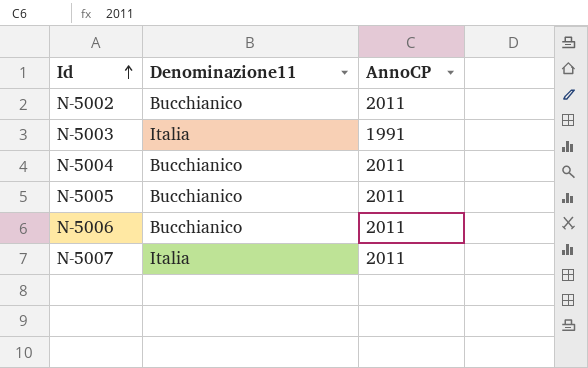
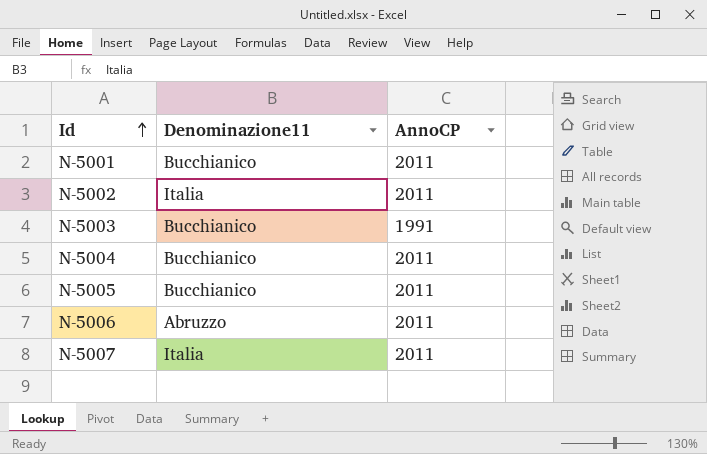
row N-5001: none -> Bucchianico | 2011
N-5002 | Denominazione11: Bucchianico -> Italia
N-5003 | Denominazione11: Italia -> Bucchianico
N-5006 | Denominazione11: Bucchianico -> Abruzzo

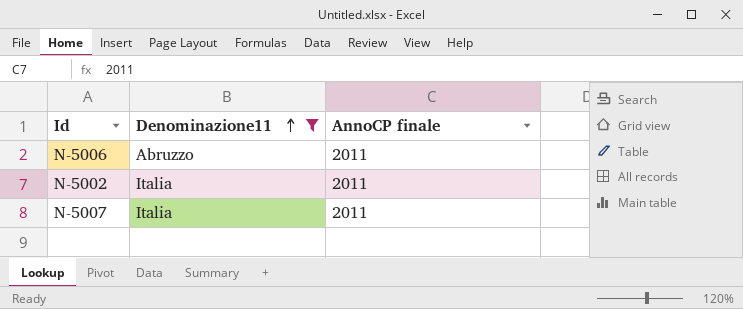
filter: none -> Denominazione11 != Bucchianico
row order: Id ascending -> Denominazione11 ascending
column name: AnnoCP -> AnnoCP finale

